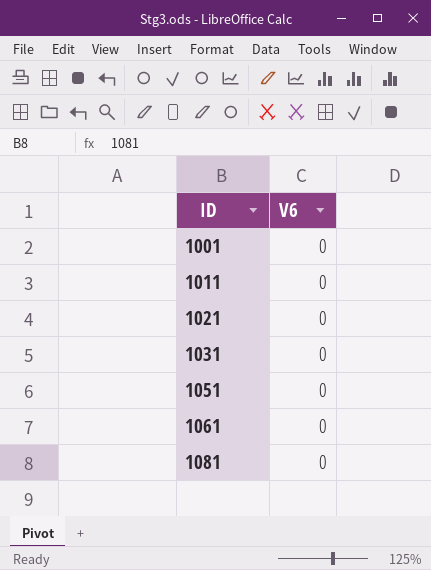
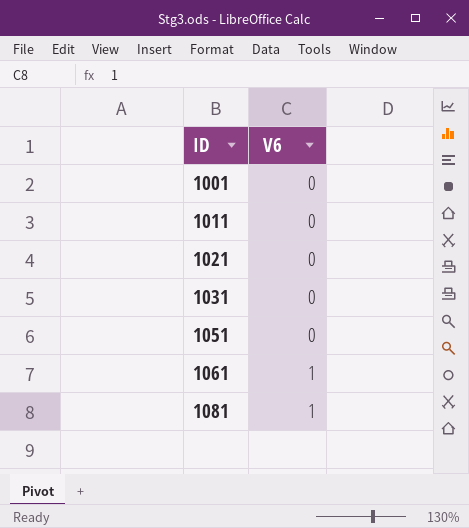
1061 | V6: 0 -> 1
1081 | V6: 0 -> 1

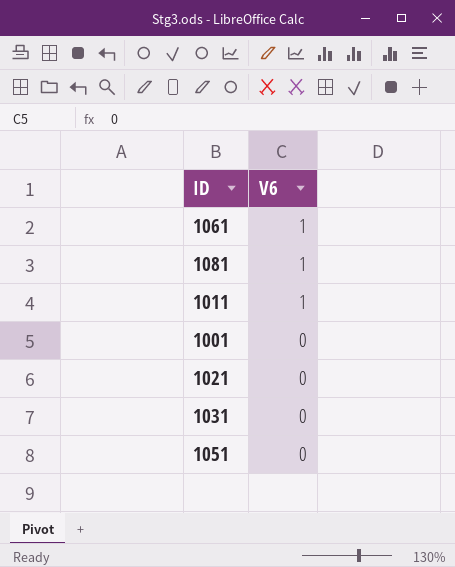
row order: ID ascending -> V6 descending
1011 | V6: 0 -> 1

